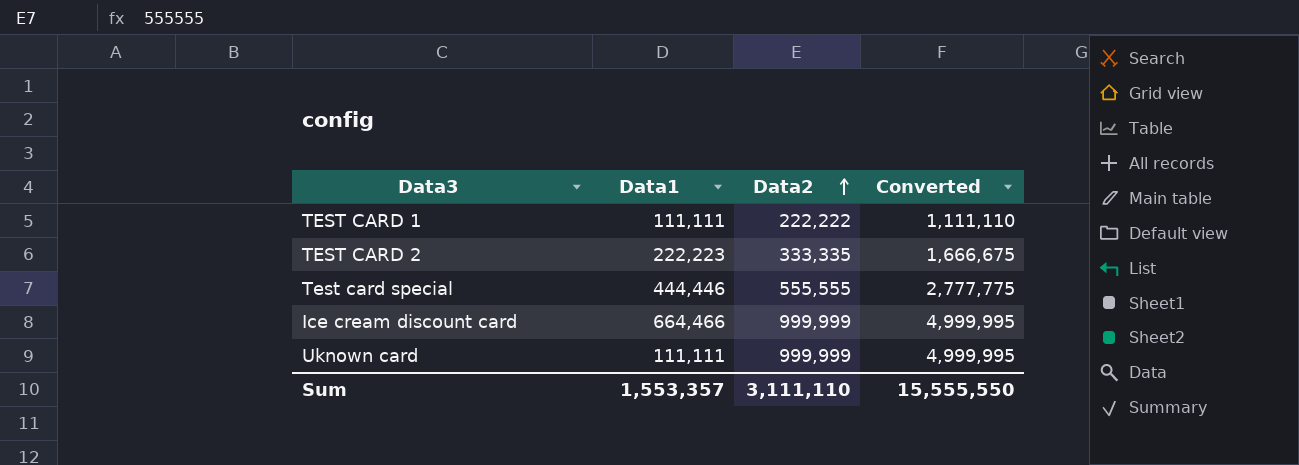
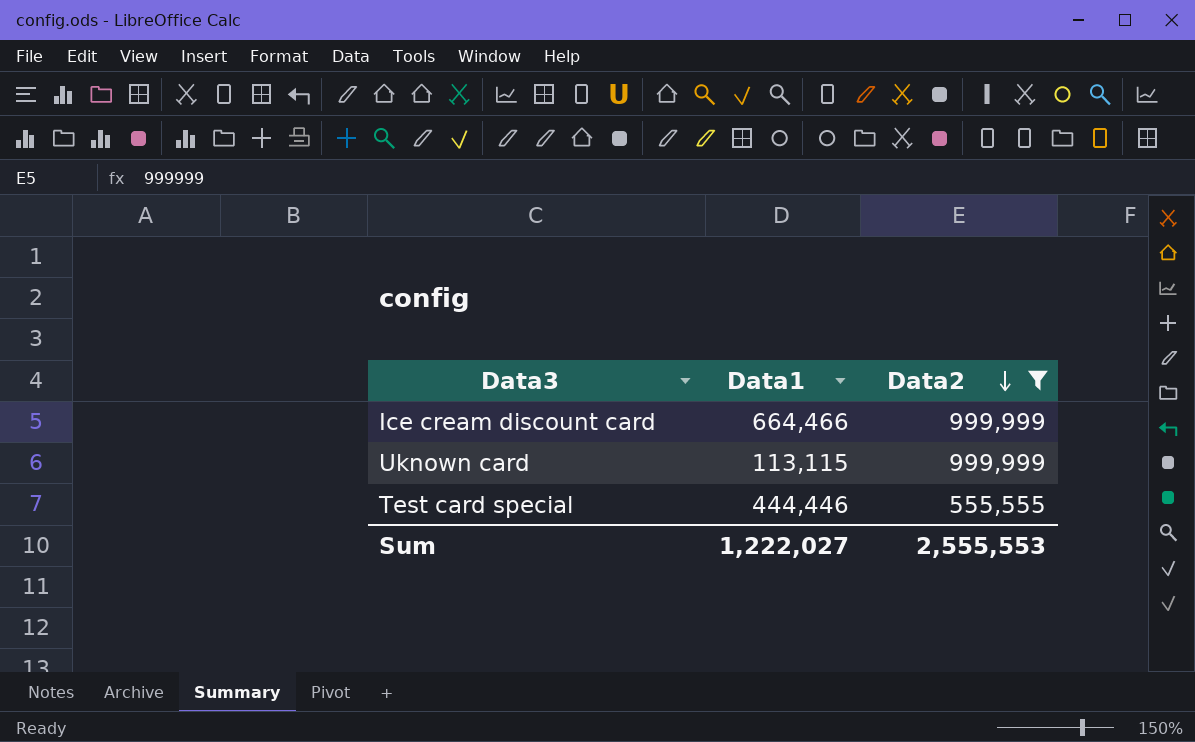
filter: none -> Data2 >= 555,555
row order: Data2 ascending -> Data2 descending
column Converted | formula: [Data2] * 5 -> none
Uknown card | Data1: 111,111 -> 113,115
Sum | Data1: 1,553,357 -> 1,222,027
Sum | Data2: 3,111,110 -> 2,555,553

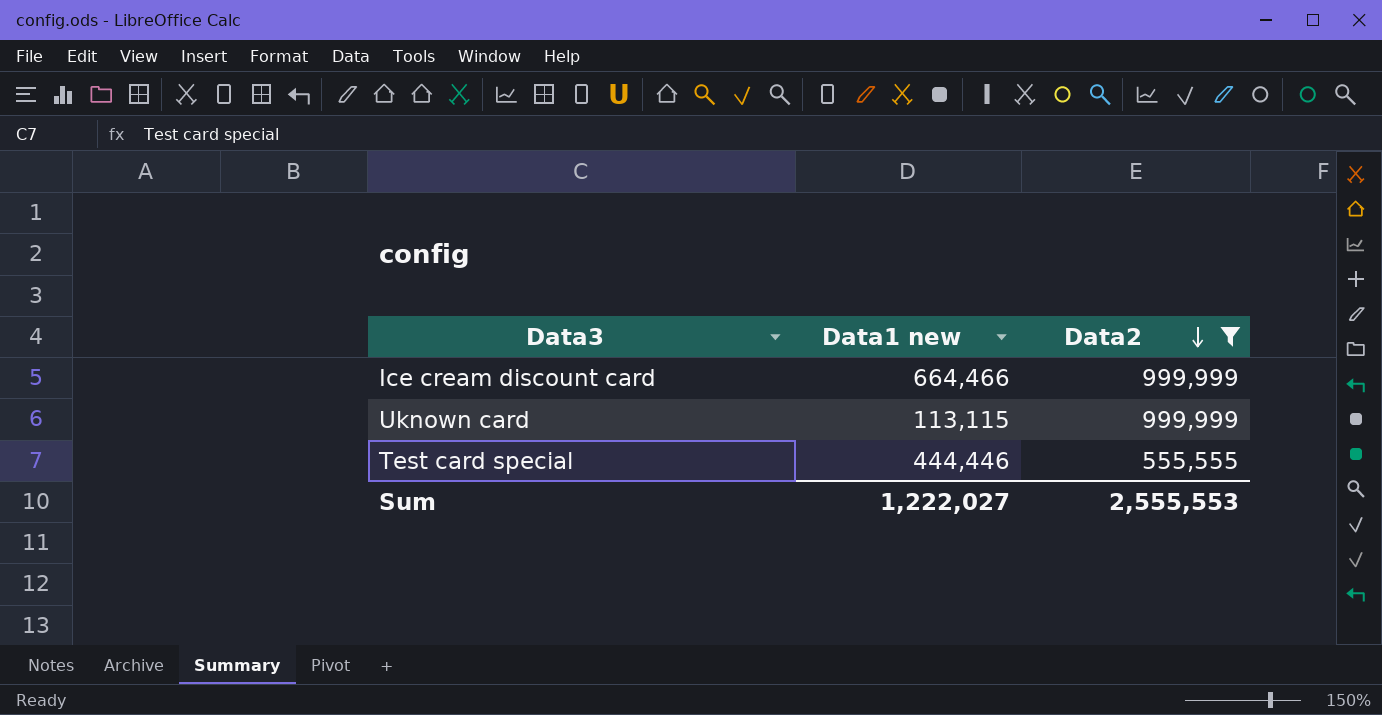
column name: Data1 -> Data1 new

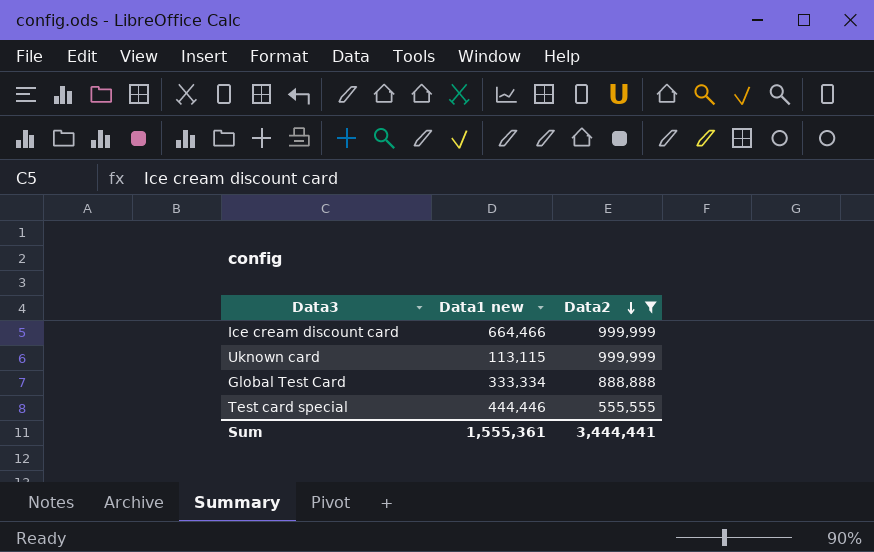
row Global Test Card: none -> 333,334 | 888,888
Sum | Data1 new: 1,222,027 -> 1,555,361
Sum | Data2: 2,555,553 -> 3,444,441

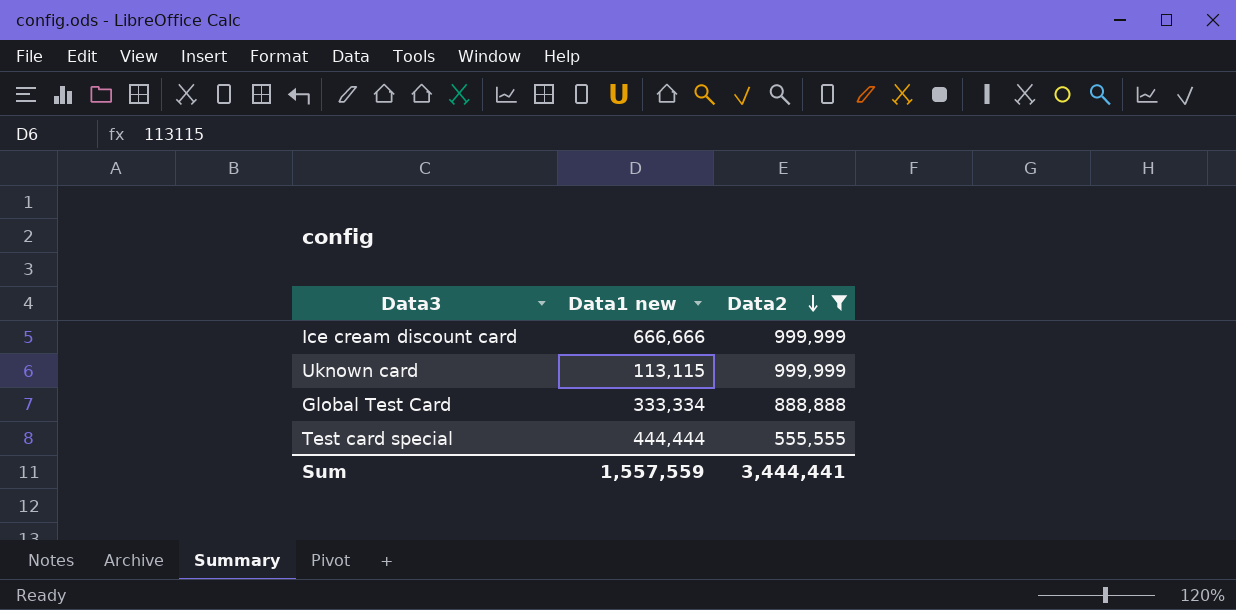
Ice cream discount card | Data1 new: 664,466 -> 666,666
Test card special | Data1 new: 444,446 -> 444,444
Sum | Data1 new: 1,555,361 -> 1,557,559

